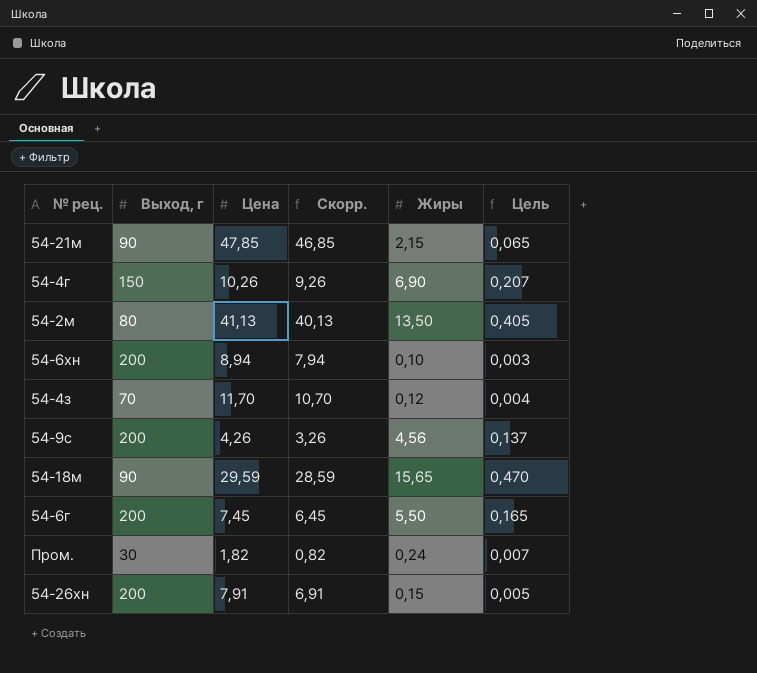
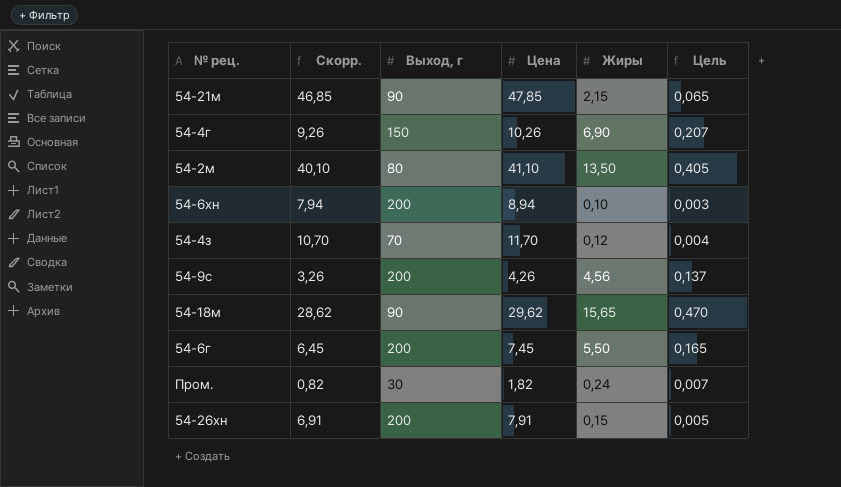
column Скорр. | position: 4 -> 2
54-2м | Скорр.: 40,13 -> 40,10
54-2м | Цена: 41,13 -> 41,10
54-18м | Скорр.: 28,59 -> 28,62
54-18м | Цена: 29,59 -> 29,62

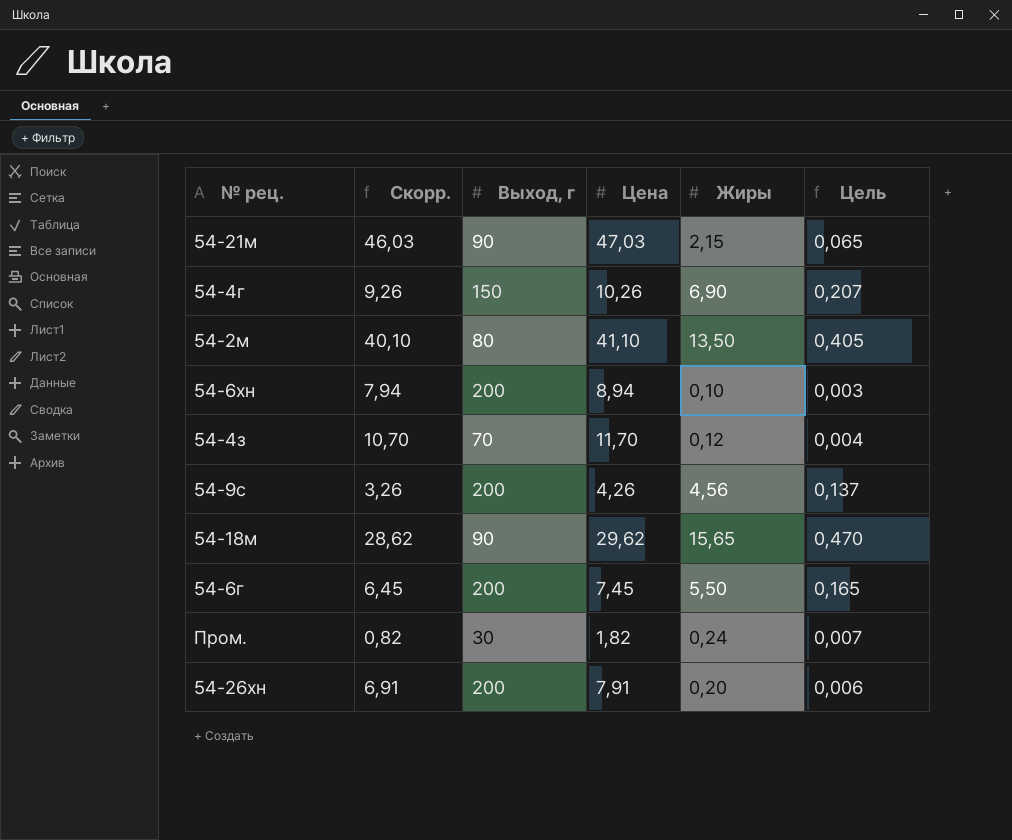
54-21м | Скорр.: 46,85 -> 46,03
54-21м | Цена: 47,85 -> 47,03
54-26хн | Жиры: 0,15 -> 0,20
54-26хн | Цель: 0,005 -> 0,006

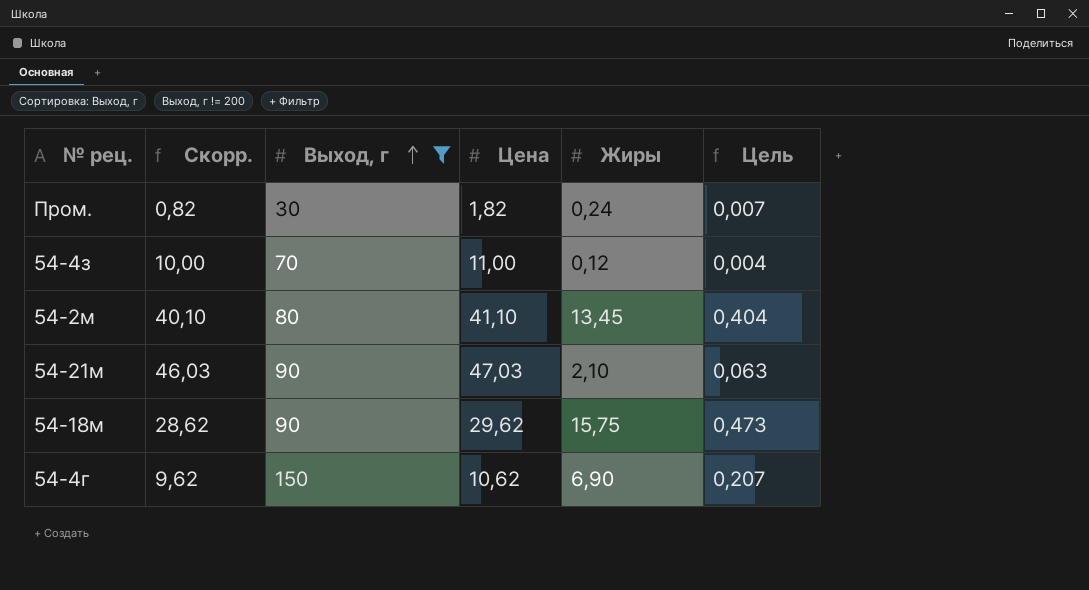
filter: none -> Выход, г != 200
row order: none -> Выход, г ascending
54-4з | Скорр.: 10,70 -> 10,00
54-4з | Цена: 11,70 -> 11,00
54-2м | Жиры: 13,50 -> 13,45
54-2м | Цель: 0,405 -> 0,404
54-21м | Жиры: 2,15 -> 2,10
54-21м | Цель: 0,065 -> 0,063
54-18м | Жиры: 15,65 -> 15,75
54-18м | Цель: 0,470 -> 0,473
54-4г | Скорр.: 9,26 -> 9,62
54-4г | Цена: 10,26 -> 10,62

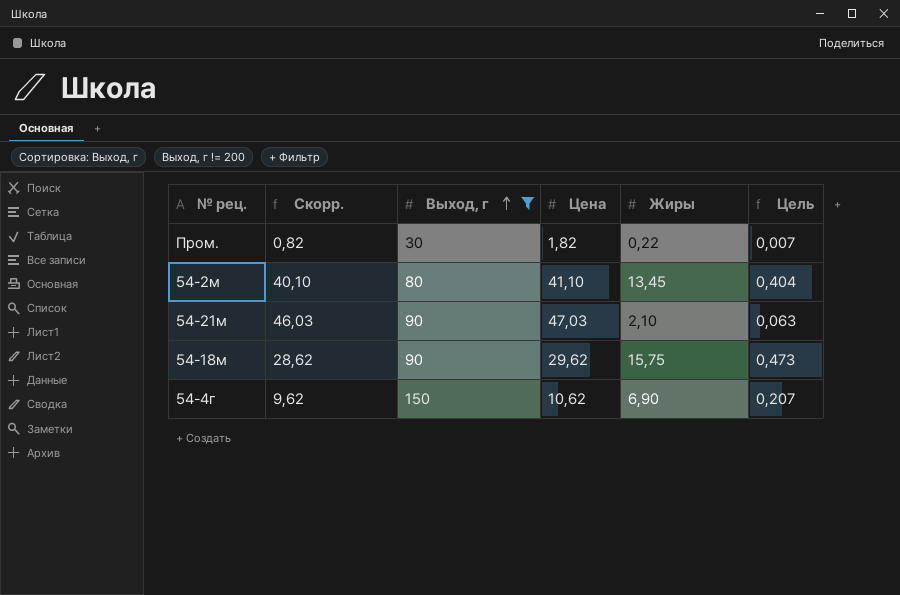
row 54-4з: 10,00 | 70 | 11,00 | 0,12 | 0,004 -> none
Пром. | Жиры: 0,24 -> 0,22

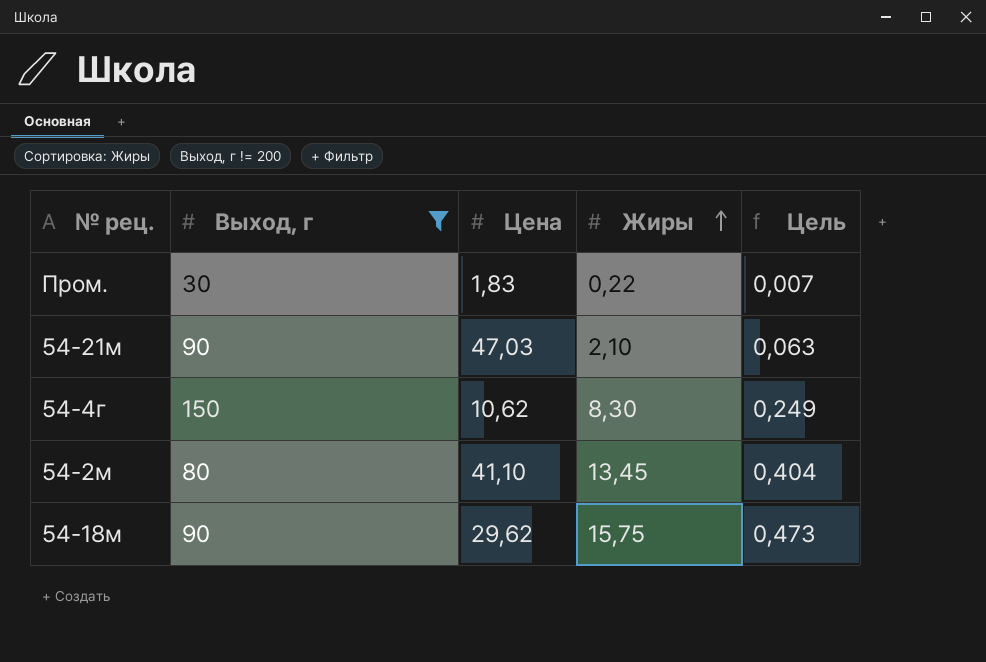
row order: Выход, г ascending -> Жиры ascending
column Скорр. | formula: [Цена] - 1 -> none
Пром. | Цена: 1,82 -> 1,83
54-4г | Жиры: 6,90 -> 8,30
54-4г | Цель: 0,207 -> 0,249

